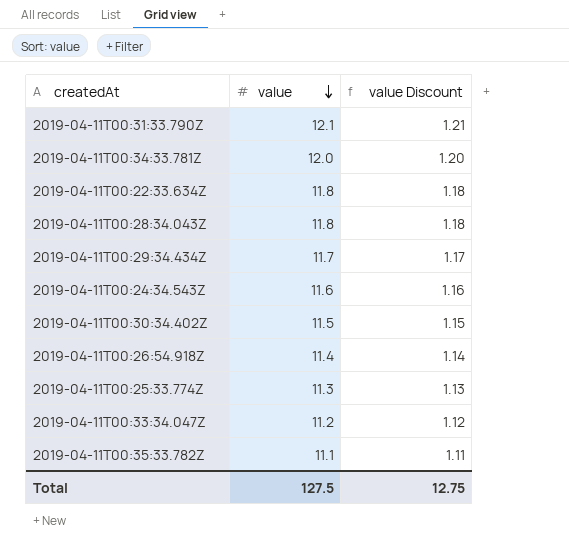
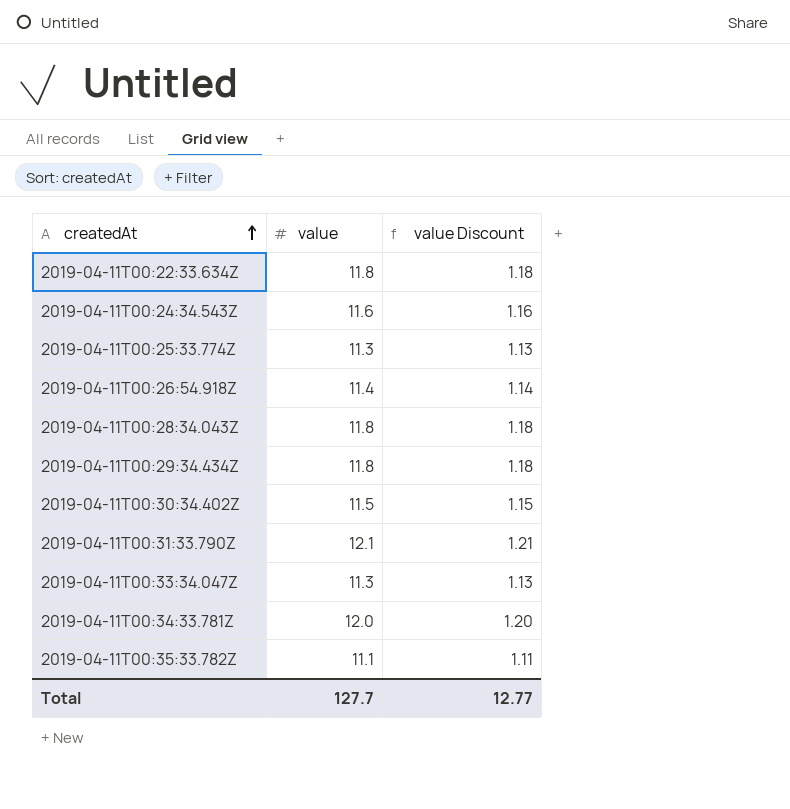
row order: value descending -> createdAt ascending
2019-04-11T00:29:34.434Z | value: 11.7 -> 11.8
2019-04-11T00:29:34.434Z | value Discount: 1.17 -> 1.18
2019-04-11T00:33:34.047Z | value: 11.2 -> 11.3
2019-04-11T00:33:34.047Z | value Discount: 1.12 -> 1.13
Total | value: 127.5 -> 127.7
Total | value Discount: 12.75 -> 12.77

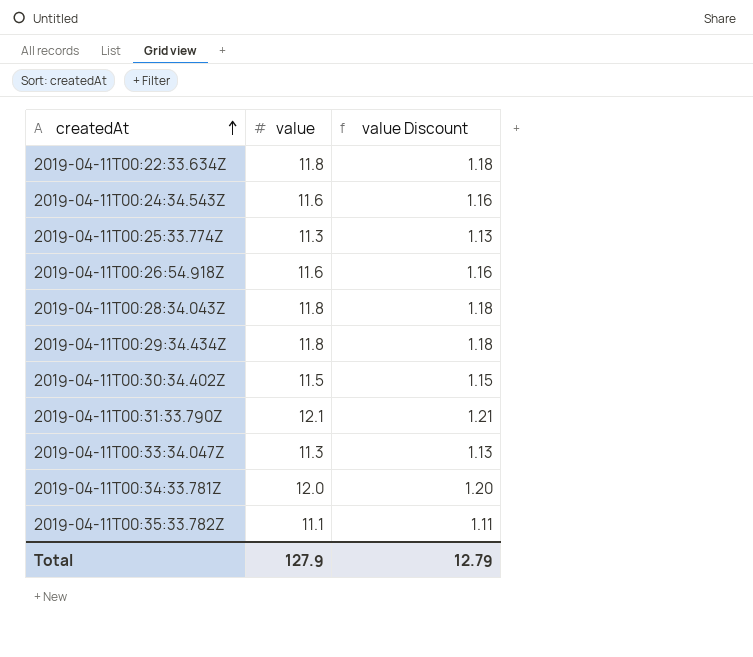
2019-04-11T00:26:54.918Z | value: 11.4 -> 11.6
2019-04-11T00:26:54.918Z | value Discount: 1.14 -> 1.16
Total | value: 127.7 -> 127.9
Total | value Discount: 12.77 -> 12.79

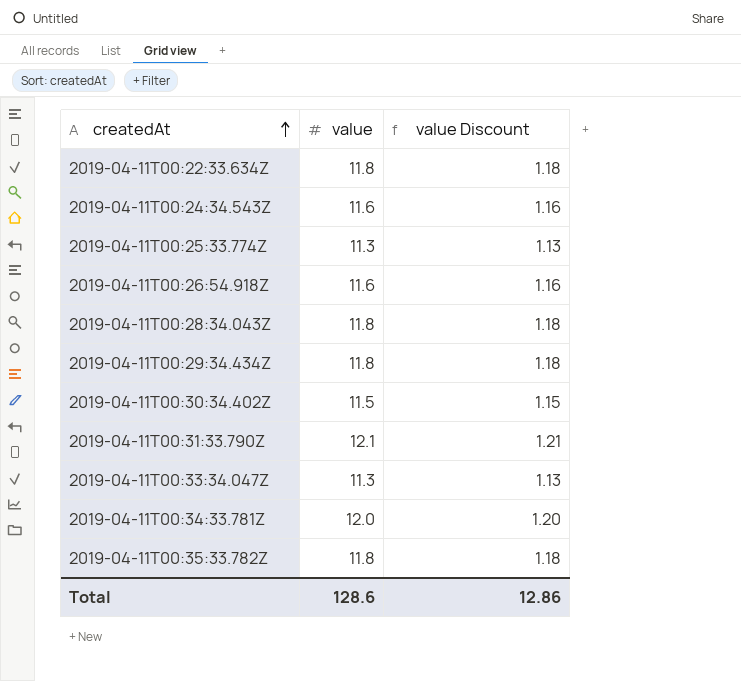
2019-04-11T00:35:33.782Z | value: 11.1 -> 11.8
2019-04-11T00:35:33.782Z | value Discount: 1.11 -> 1.18
Total | value: 127.9 -> 128.6
Total | value Discount: 12.79 -> 12.86

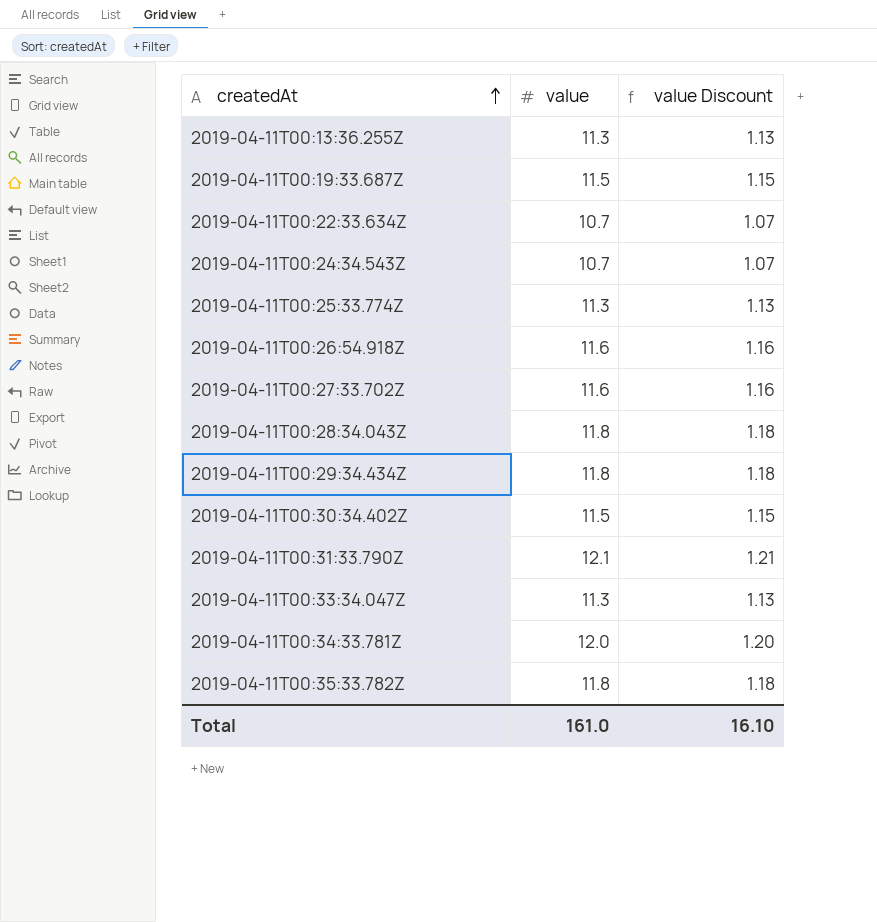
row 2019-04-11T00:13:36.255Z: none -> 11.3 | 1.13
row 2019-04-11T00:19:33.687Z: none -> 11.5 | 1.15
2019-04-11T00:22:33.634Z | value: 11.8 -> 10.7
2019-04-11T00:22:33.634Z | value Discount: 1.18 -> 1.07
2019-04-11T00:24:34.543Z | value: 11.6 -> 10.7
2019-04-11T00:24:34.543Z | value Discount: 1.16 -> 1.07
row 2019-04-11T00:27:33.702Z: none -> 11.6 | 1.16
Total | value: 128.6 -> 161.0
Total | value Discount: 12.86 -> 16.10

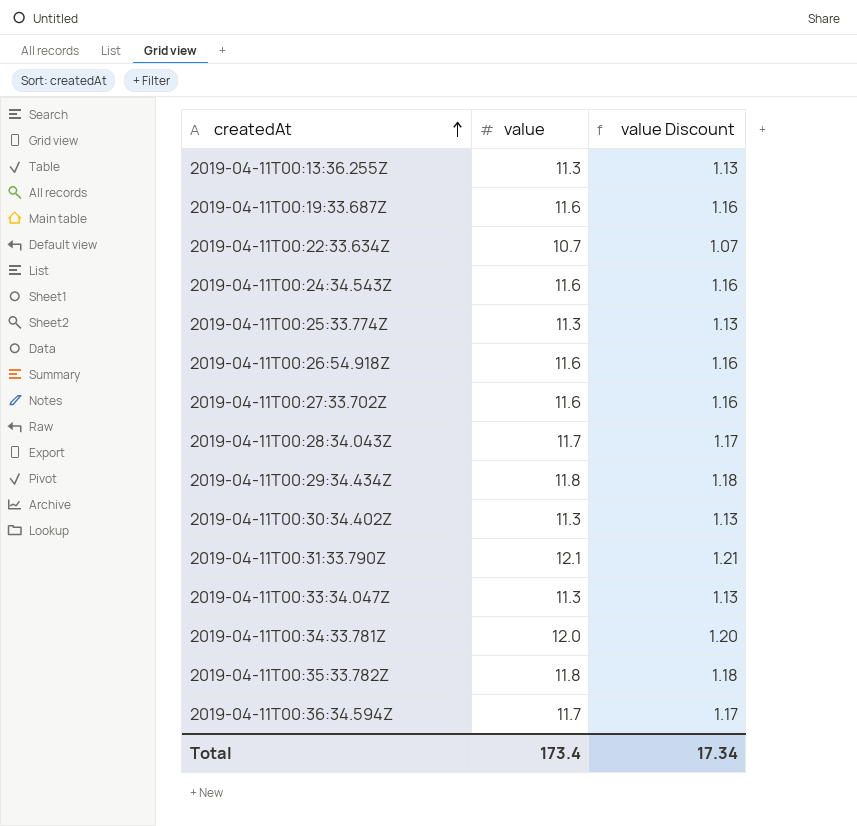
2019-04-11T00:19:33.687Z | value: 11.5 -> 11.6
2019-04-11T00:19:33.687Z | value Discount: 1.15 -> 1.16
2019-04-11T00:24:34.543Z | value: 10.7 -> 11.6
2019-04-11T00:24:34.543Z | value Discount: 1.07 -> 1.16
2019-04-11T00:28:34.043Z | value: 11.8 -> 11.7
2019-04-11T00:28:34.043Z | value Discount: 1.18 -> 1.17
2019-04-11T00:30:34.402Z | value: 11.5 -> 11.3
2019-04-11T00:30:34.402Z | value Discount: 1.15 -> 1.13
row 2019-04-11T00:36:34.594Z: none -> 11.7 | 1.17
Total | value: 161.0 -> 173.4
Total | value Discount: 16.10 -> 17.34

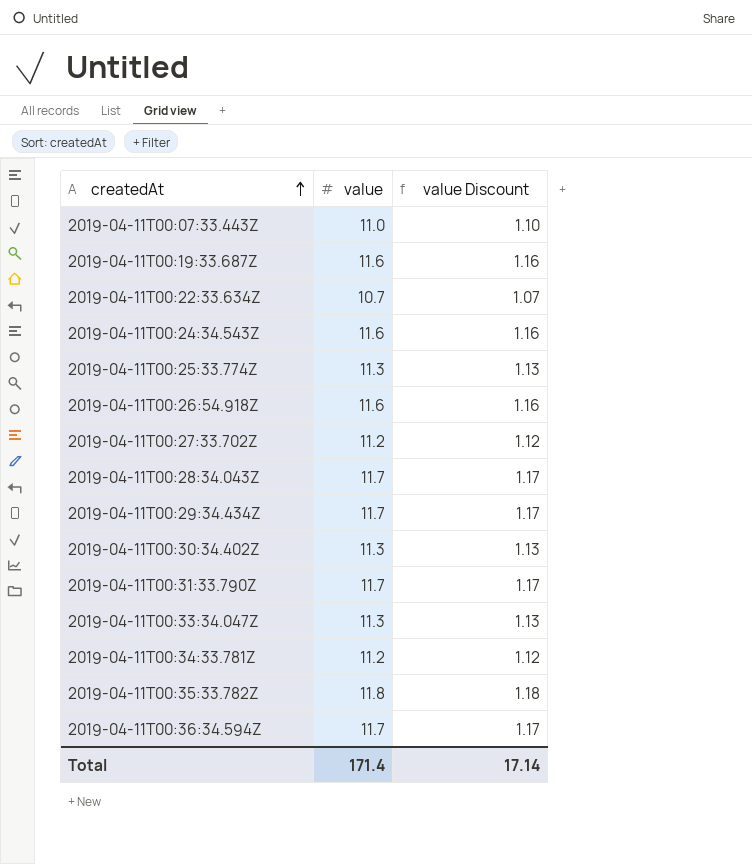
row 2019-04-11T00:13:36.255Z: 11.3 | 1.13 -> none
row 2019-04-11T00:07:33.443Z: none -> 11.0 | 1.10
2019-04-11T00:27:33.702Z | value: 11.6 -> 11.2
2019-04-11T00:27:33.702Z | value Discount: 1.16 -> 1.12
2019-04-11T00:29:34.434Z | value: 11.8 -> 11.7
2019-04-11T00:29:34.434Z | value Discount: 1.18 -> 1.17
2019-04-11T00:31:33.790Z | value: 12.1 -> 11.7
2019-04-11T00:31:33.790Z | value Discount: 1.21 -> 1.17
2019-04-11T00:34:33.781Z | value: 12.0 -> 11.2
2019-04-11T00:34:33.781Z | value Discount: 1.20 -> 1.12
Total | value: 173.4 -> 171.4
Total | value Discount: 17.34 -> 17.14

